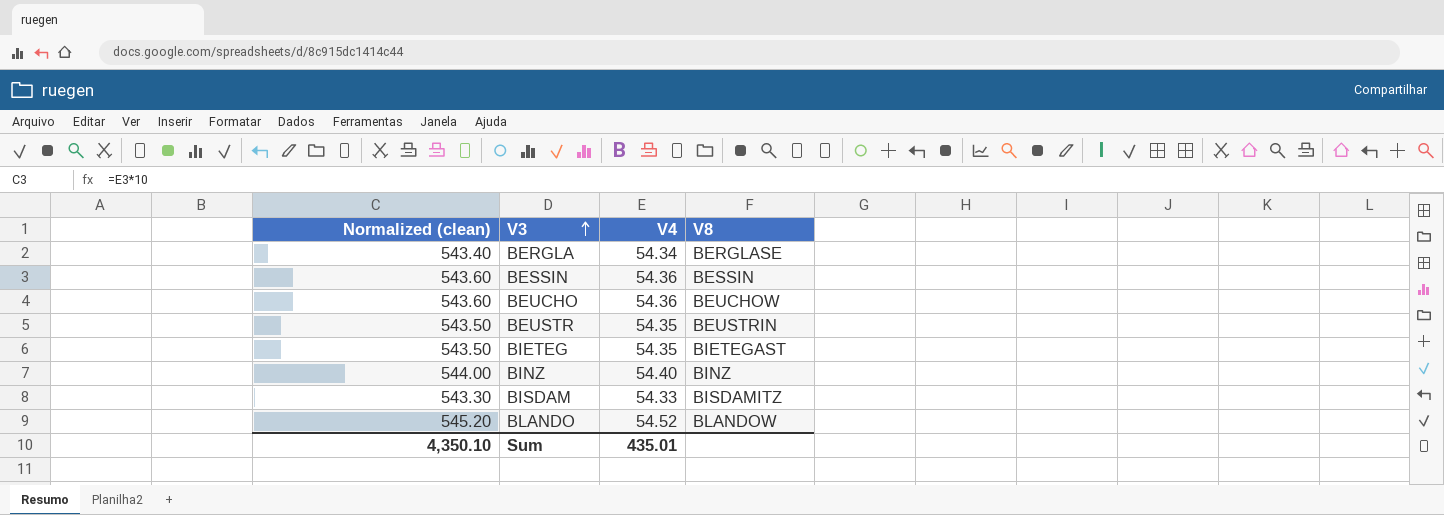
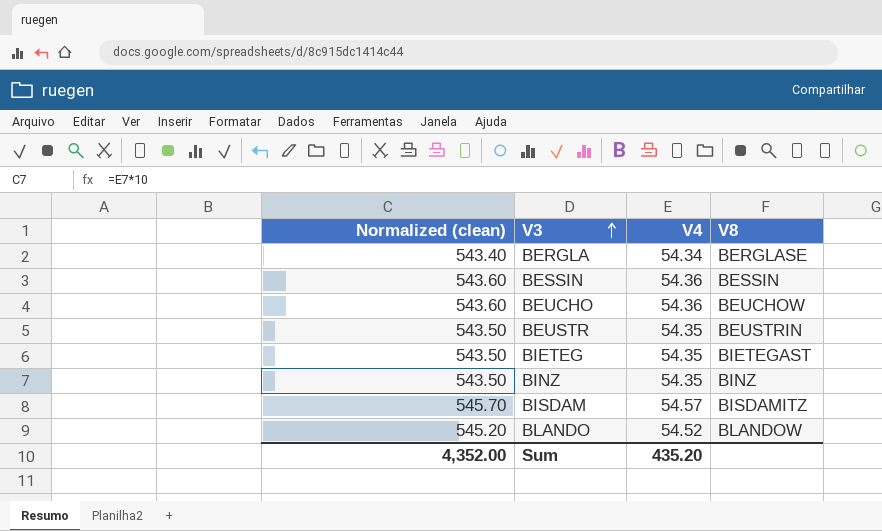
BINZ | Normalized (clean): 544.00 -> 543.50
BINZ | V4: 54.40 -> 54.35
BISDAM | Normalized (clean): 543.30 -> 545.70
BISDAM | V4: 54.33 -> 54.57
Sum | Normalized (clean): 4,350.10 -> 4,352.00
Sum | V4: 435.01 -> 435.20

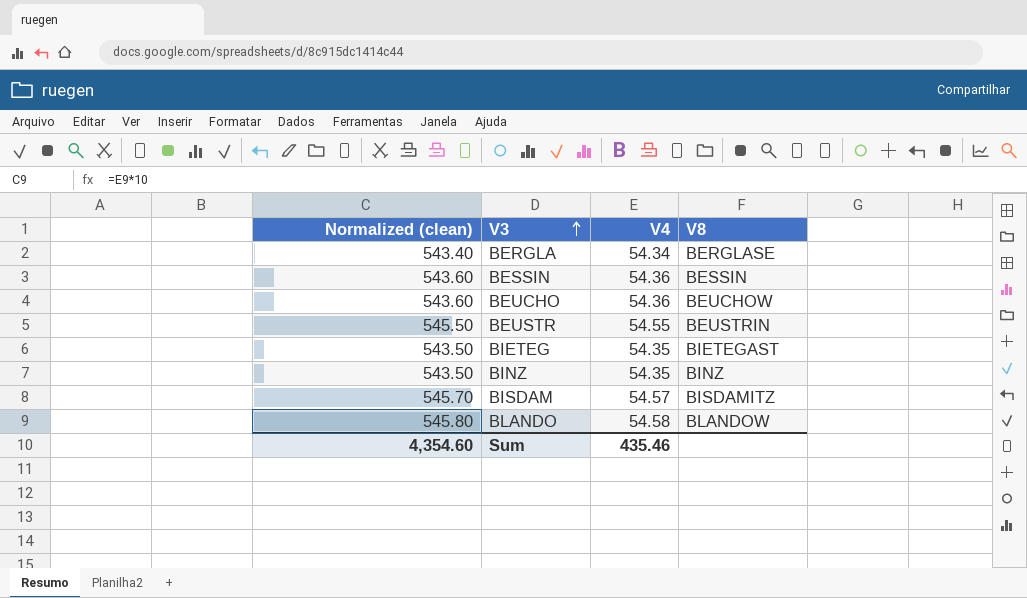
BEUSTR | Normalized (clean): 543.50 -> 545.50
BEUSTR | V4: 54.35 -> 54.55
BLANDO | Normalized (clean): 545.20 -> 545.80
BLANDO | V4: 54.52 -> 54.58
Sum | Normalized (clean): 4,352.00 -> 4,354.60
Sum | V4: 435.20 -> 435.46

